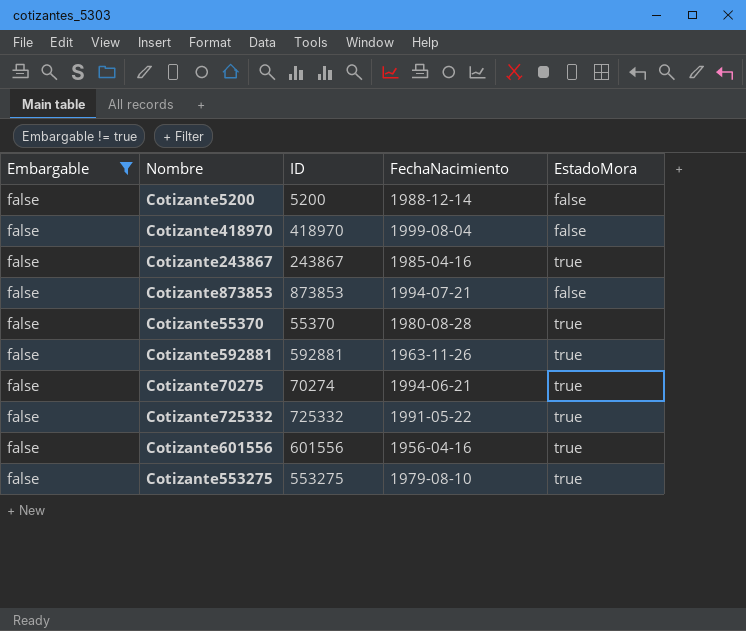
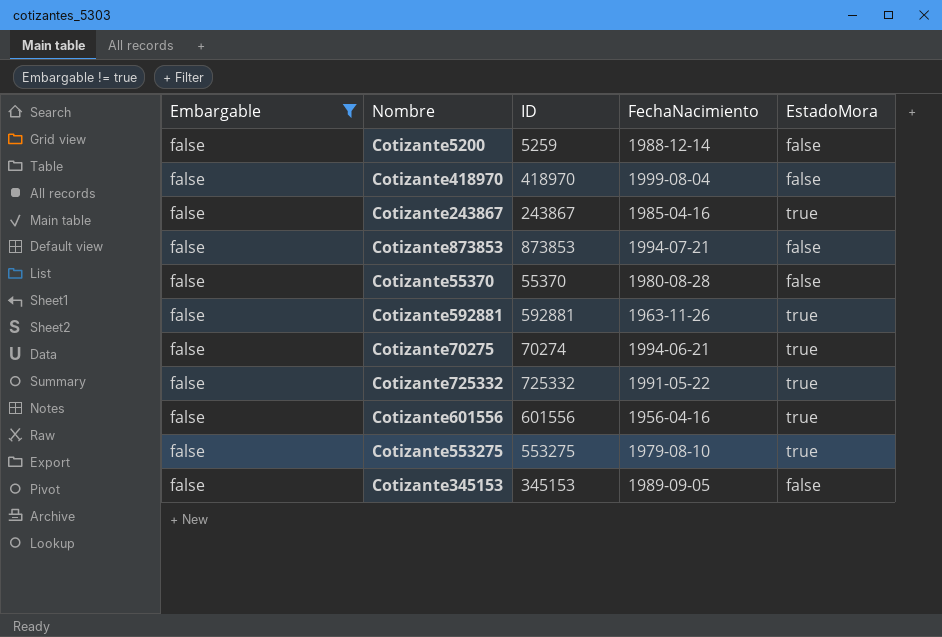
Cotizante5200 | ID: 5200 -> 5259
Cotizante55370 | EstadoMora: true -> false
row Cotizante345153: none -> false | 345153 | 1989-09-05 | false

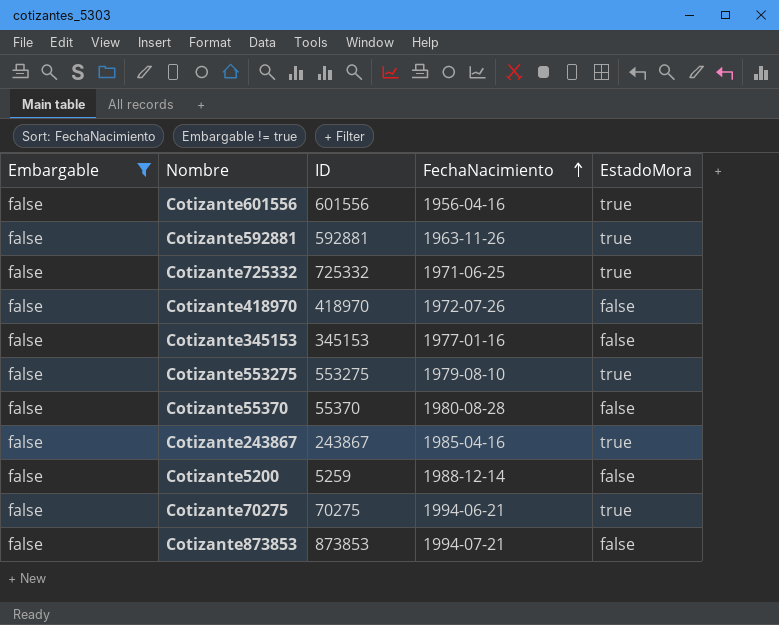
row order: none -> FechaNacimiento ascending
Cotizante725332 | FechaNacimiento: 1991-05-22 -> 1971-06-25
Cotizante418970 | FechaNacimiento: 1999-08-04 -> 1972-07-26
Cotizante345153 | FechaNacimiento: 1989-09-05 -> 1977-01-16
Cotizante70275 | ID: 70274 -> 70275

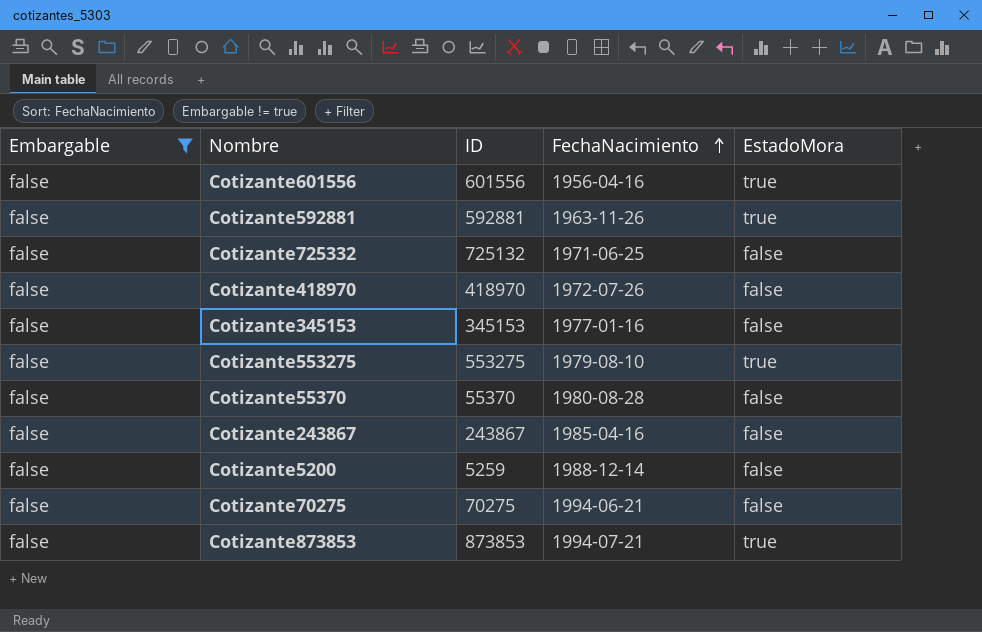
Cotizante725332 | ID: 725332 -> 725132
Cotizante725332 | EstadoMora: true -> false
Cotizante243867 | EstadoMora: true -> false
Cotizante70275 | EstadoMora: true -> false
Cotizante873853 | EstadoMora: false -> true

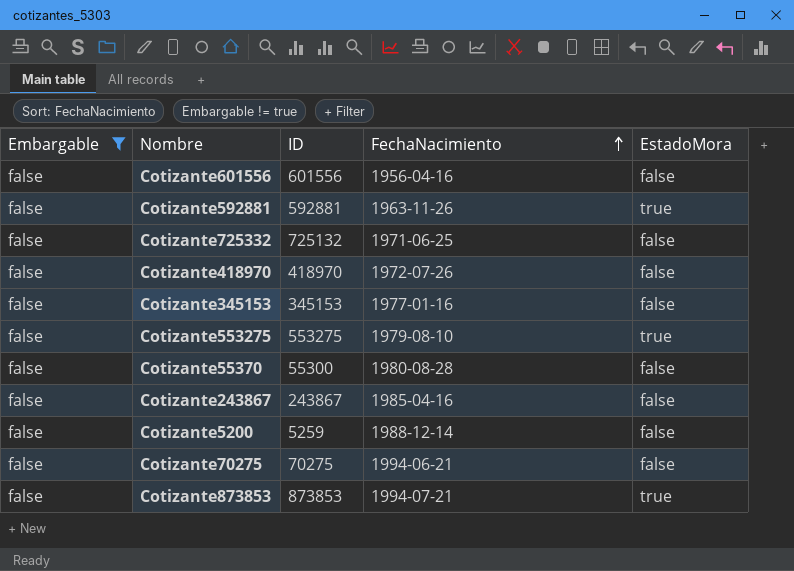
Cotizante601556 | EstadoMora: true -> false
Cotizante55370 | ID: 55370 -> 55300

